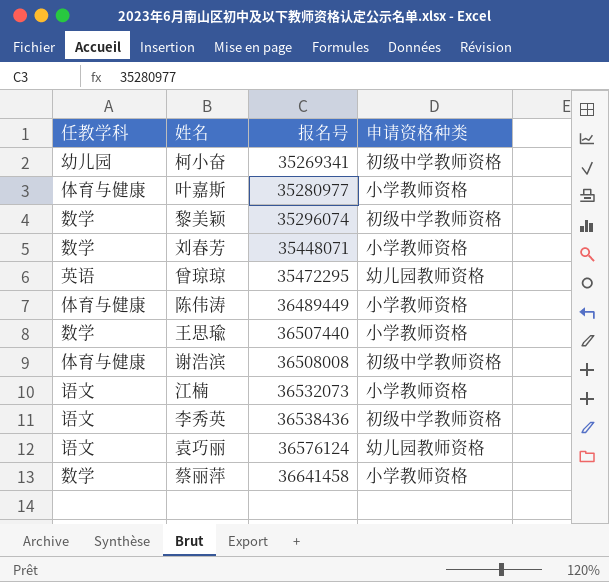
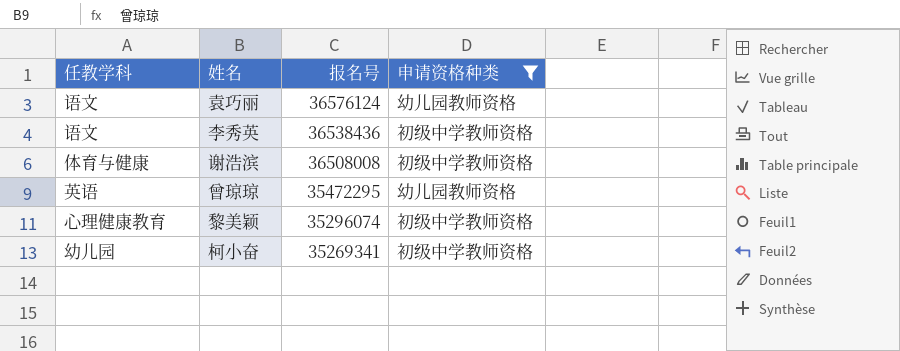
filter: none -> 申请资格种类 != 小学教师资格
row order: 报名号 ascending -> 报名号 descending
黎美颖 | 任教学科: 数学 -> 心理健康教育

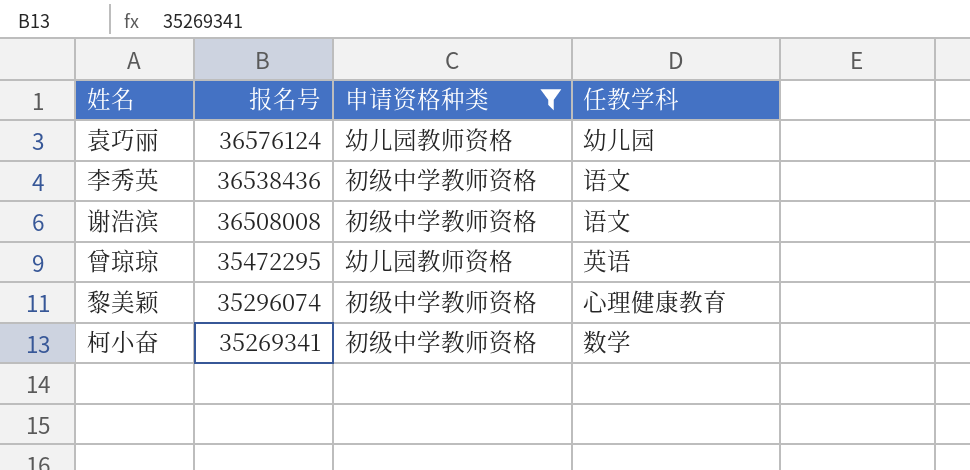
column 任教学科 | position: 1 -> 4
袁巧丽 | 任教学科: 语文 -> 幼儿园
谢浩滨 | 任教学科: 体育与健康 -> 语文
柯小奋 | 任教学科: 幼儿园 -> 数学

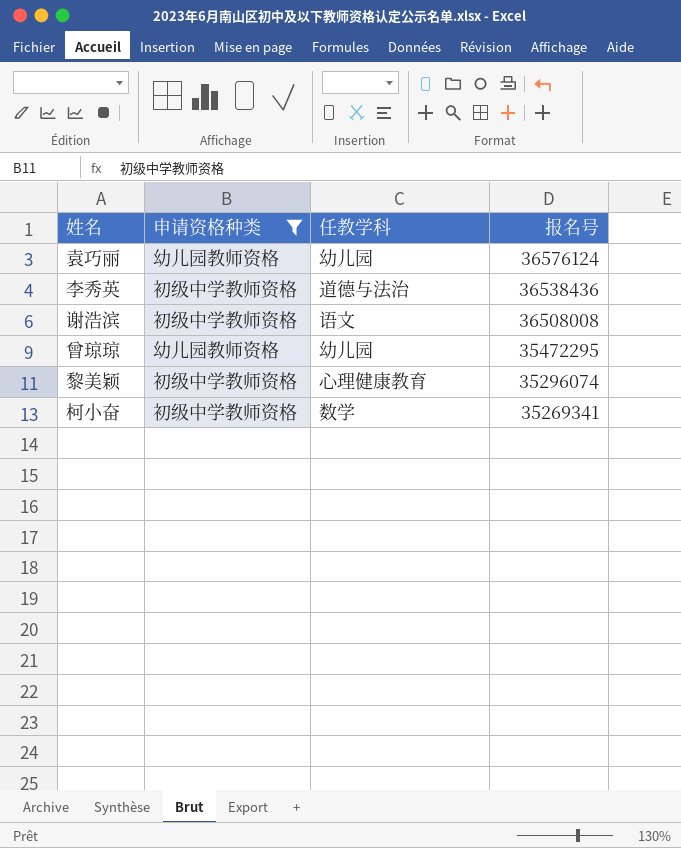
column 报名号 | position: 2 -> 4
李秀英 | 任教学科: 语文 -> 道德与法治
曾琼琼 | 任教学科: 英语 -> 幼儿园

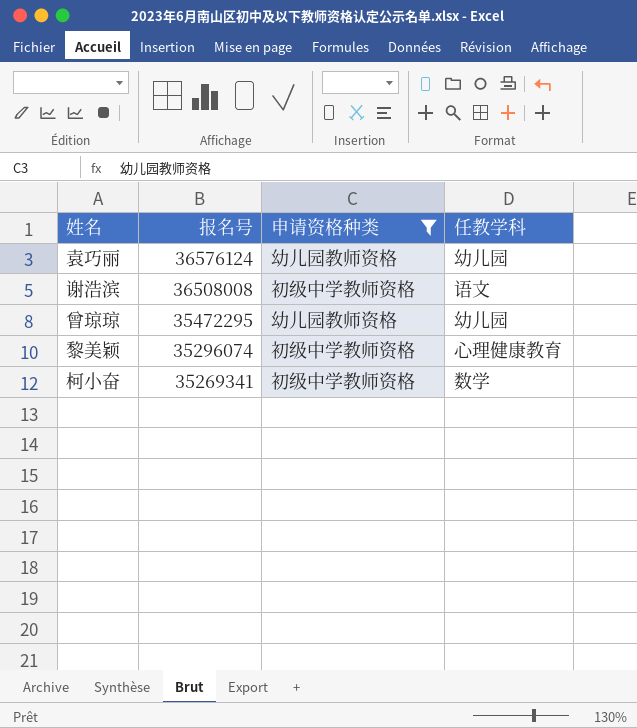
column 报名号 | position: 4 -> 2
row 李秀英: 初级中学教师资格 | 道德与法治 | 36538436 -> none

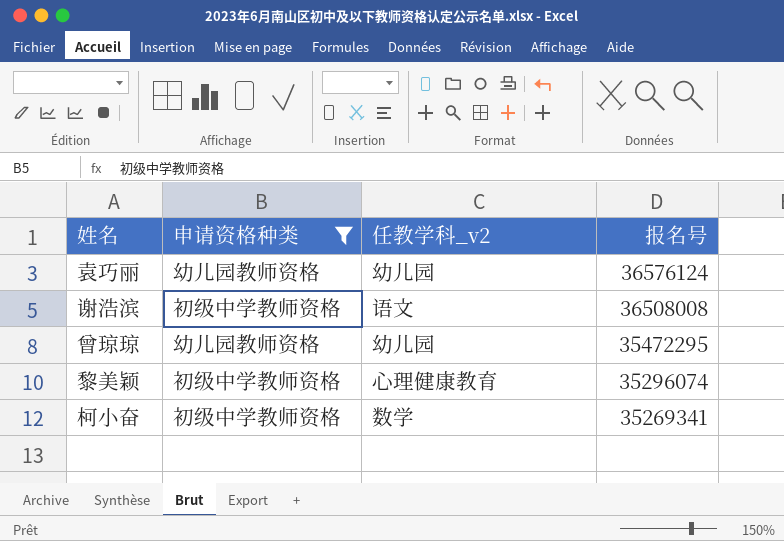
column name: 任教学科 -> 任教学科_v2
column 报名号 | position: 2 -> 4

